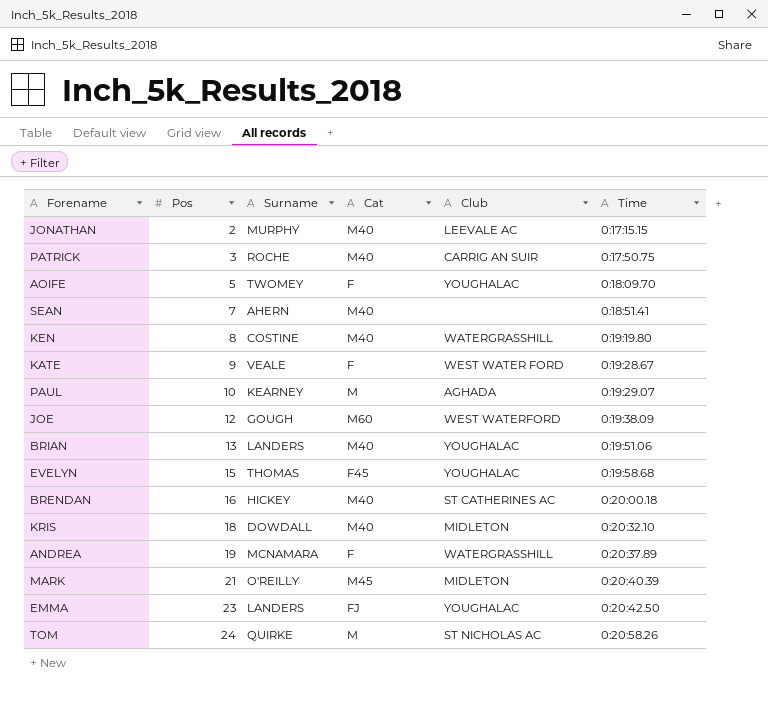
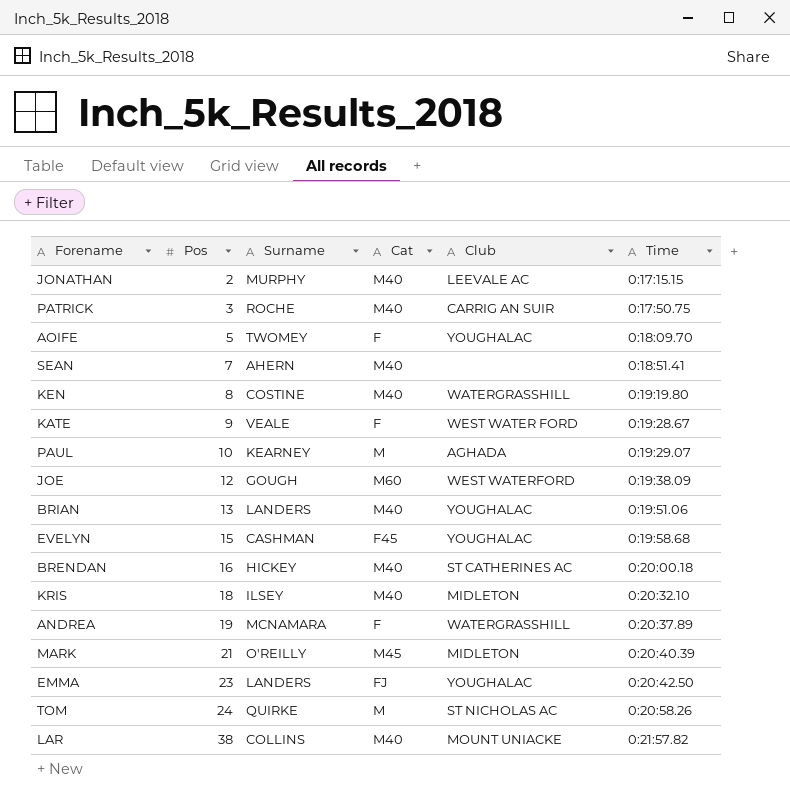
EVELYN | Surname: THOMAS -> CASHMAN
KRIS | Surname: DOWDALL -> ILSEY
row LAR: none -> 38 | COLLINS | M40 | MOUNT UNIACKE | 0:21:57.82

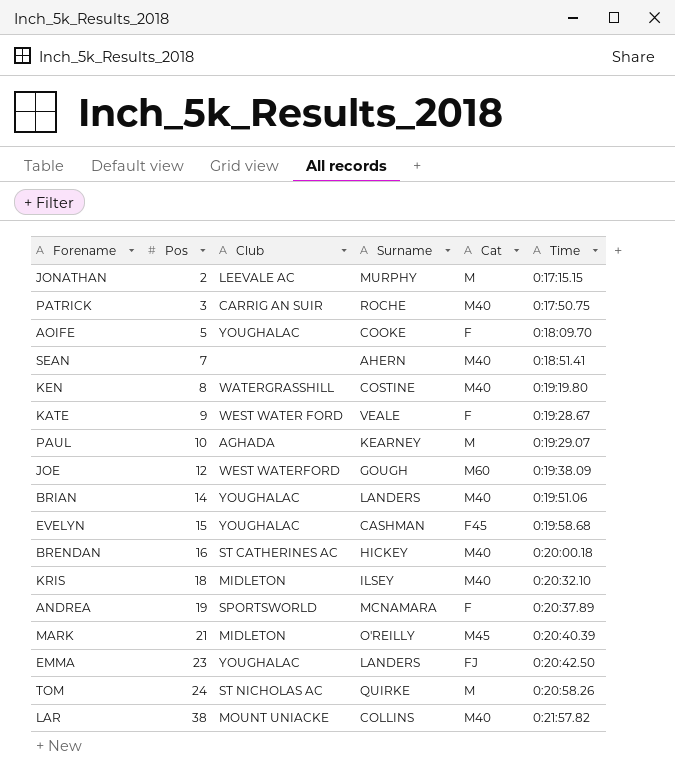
column Club | position: 5 -> 3
JONATHAN | Cat: M40 -> M
AOIFE | Surname: TWOMEY -> COOKE
BRIAN | Pos: 13 -> 14
ANDREA | Club: WATERGRASSHILL -> SPORTSWORLD

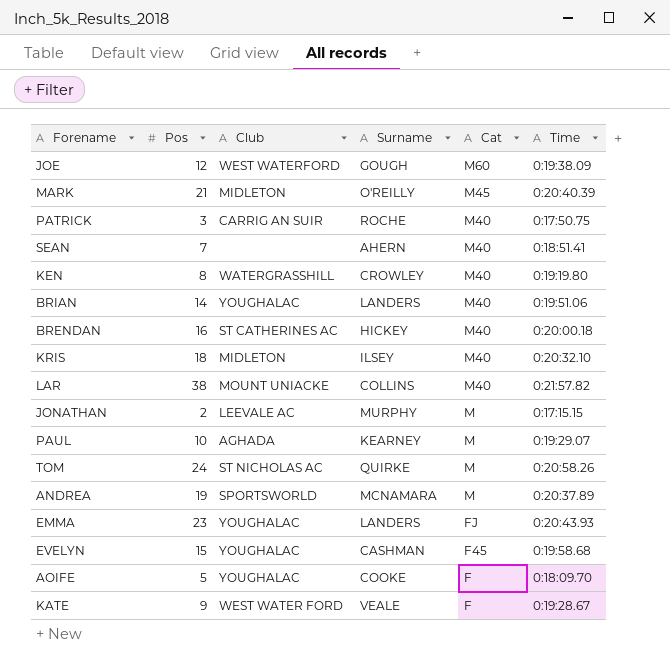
row order: Pos ascending -> Cat descending
KEN | Surname: COSTINE -> CROWLEY
ANDREA | Cat: F -> M
EMMA | Time: 0:20:42.50 -> 0:20:43.93

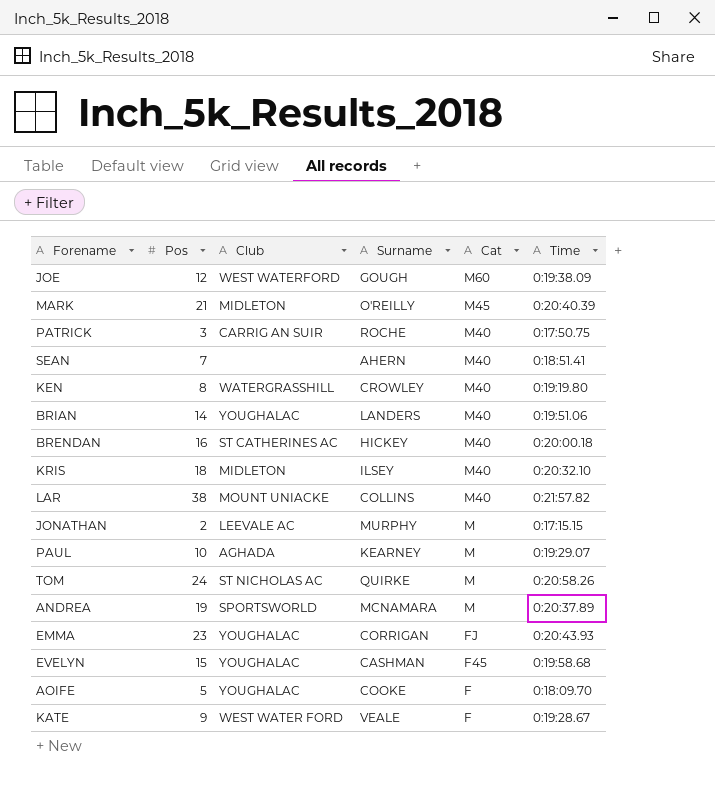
EMMA | Surname: LANDERS -> CORRIGAN

